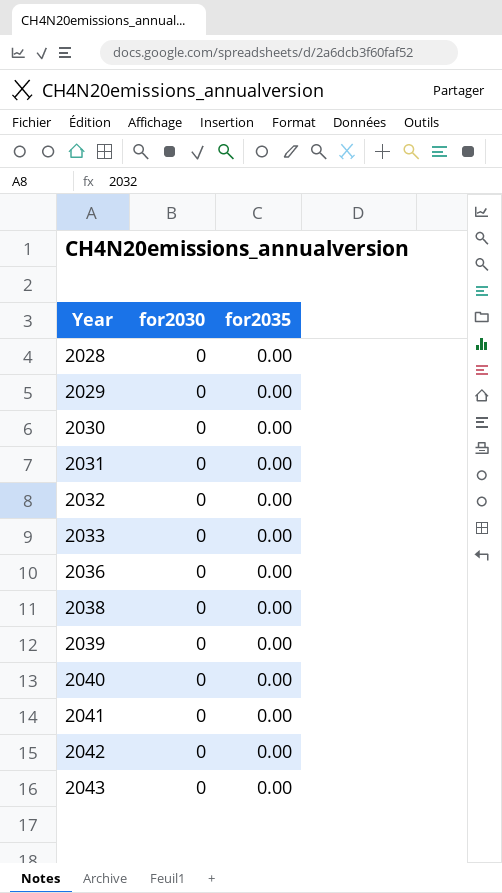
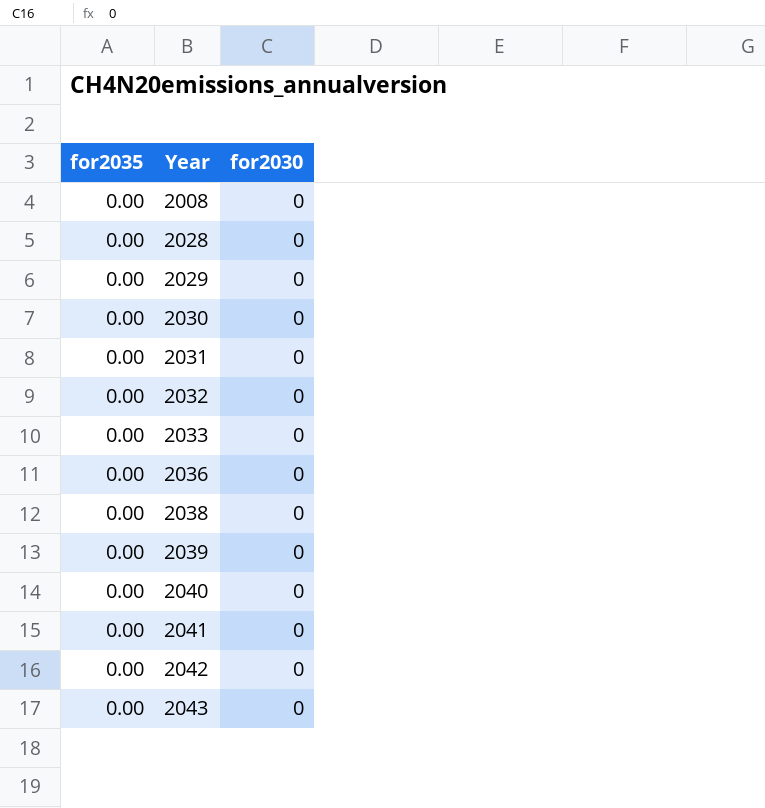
column for2035 | position: 3 -> 1
row 2008: none -> 0.00 | 0

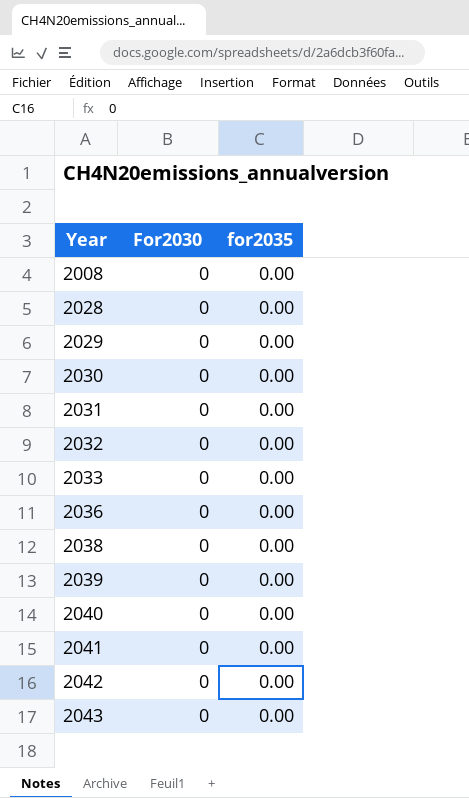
column name: for2030 -> For2030
column for2035 | position: 1 -> 3

